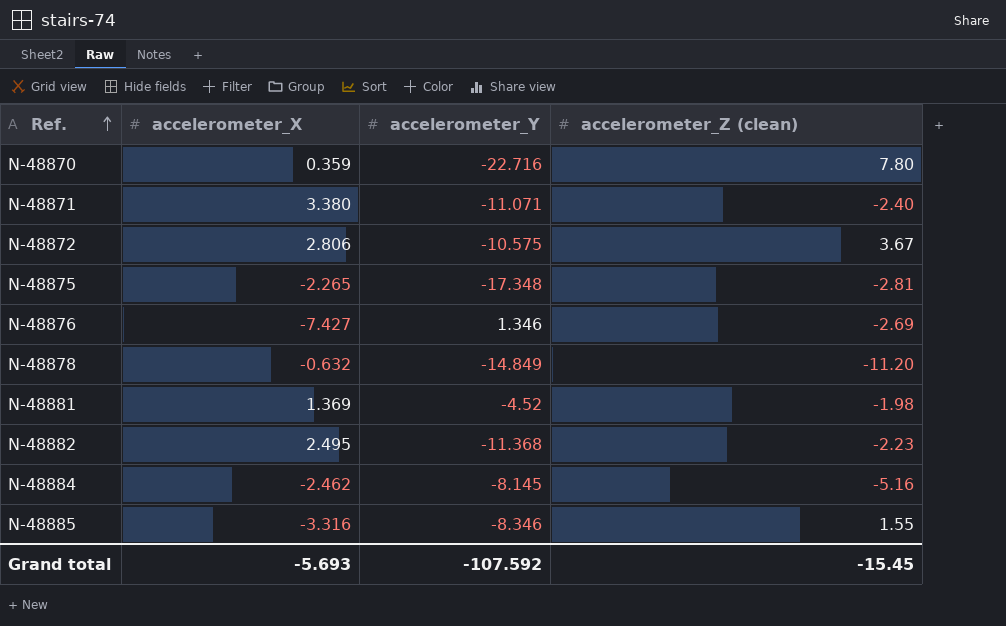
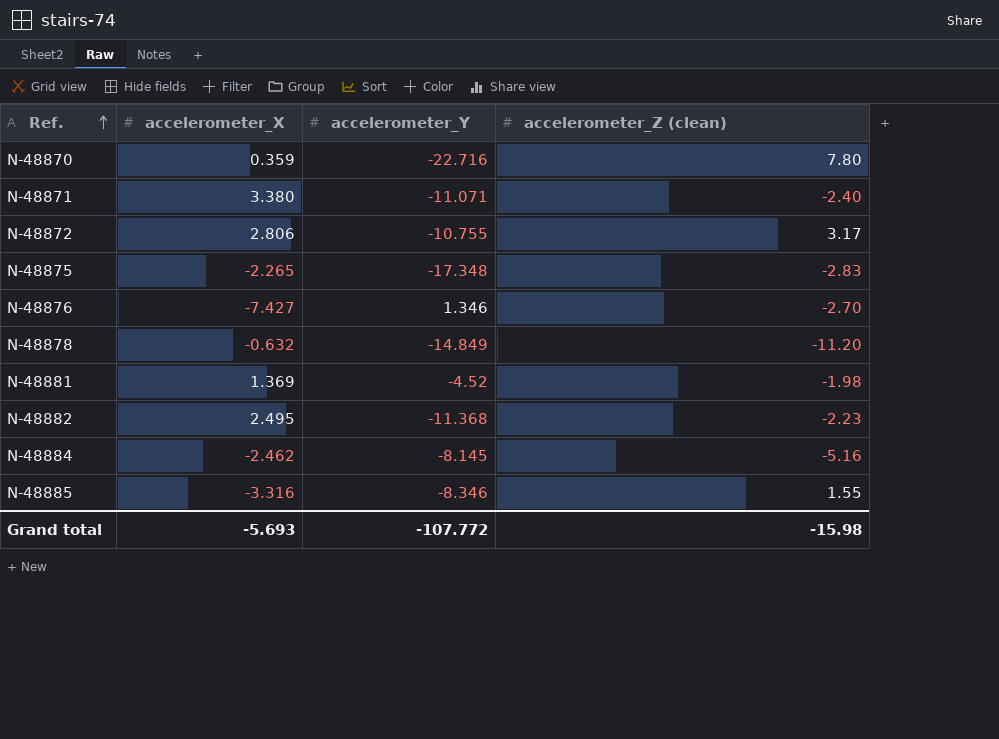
N-48872 | accelerometer_Y: -10.575 -> -10.755
N-48872 | accelerometer_Z (clean): 3.67 -> 3.17
N-48875 | accelerometer_Z (clean): -2.81 -> -2.83
N-48876 | accelerometer_Z (clean): -2.69 -> -2.70
Grand total | accelerometer_Y: -107.592 -> -107.772
Grand total | accelerometer_Z (clean): -15.45 -> -15.98

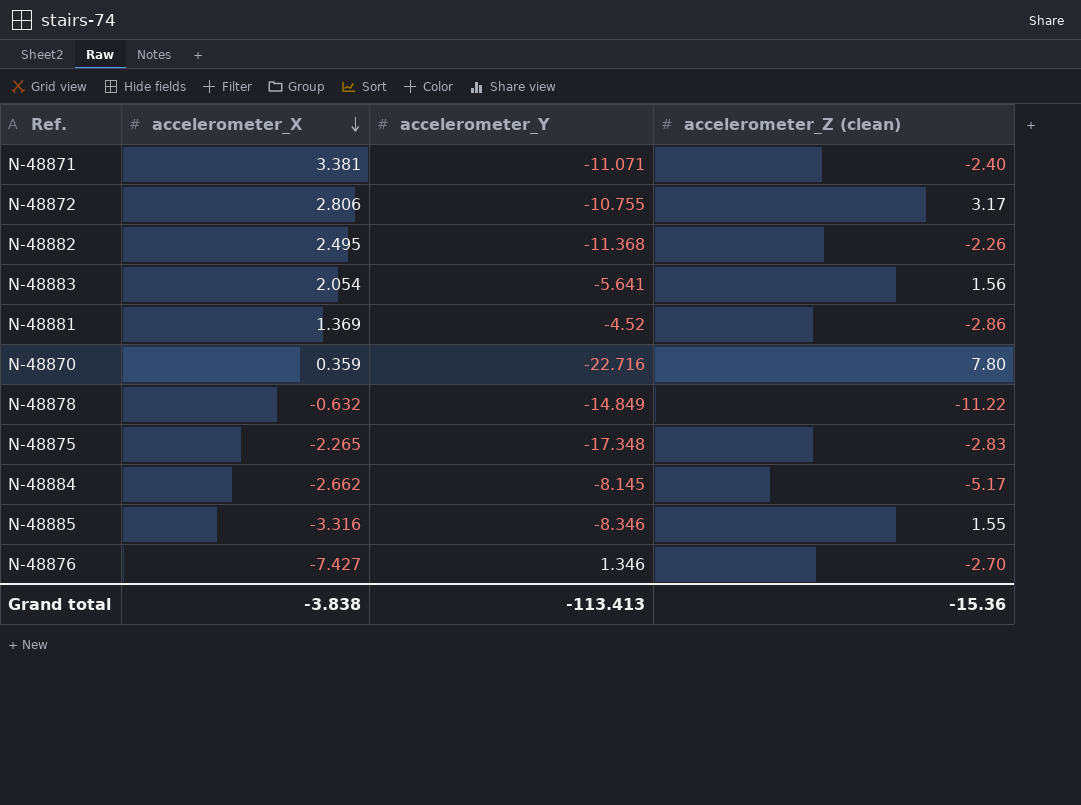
row order: Ref. ascending -> accelerometer_X descending
N-48871 | accelerometer_X: 3.380 -> 3.381
N-48882 | accelerometer_Z (clean): -2.23 -> -2.26
row N-48883: none -> 2.054 | -5.641 | 1.56
N-48881 | accelerometer_Z (clean): -1.98 -> -2.86
N-48878 | accelerometer_Z (clean): -11.20 -> -11.22
N-48884 | accelerometer_X: -2.462 -> -2.662
N-48884 | accelerometer_Z (clean): -5.16 -> -5.17
Grand total | accelerometer_X: -5.693 -> -3.838
Grand total | accelerometer_Y: -107.772 -> -113.413
Grand total | accelerometer_Z (clean): -15.98 -> -15.36

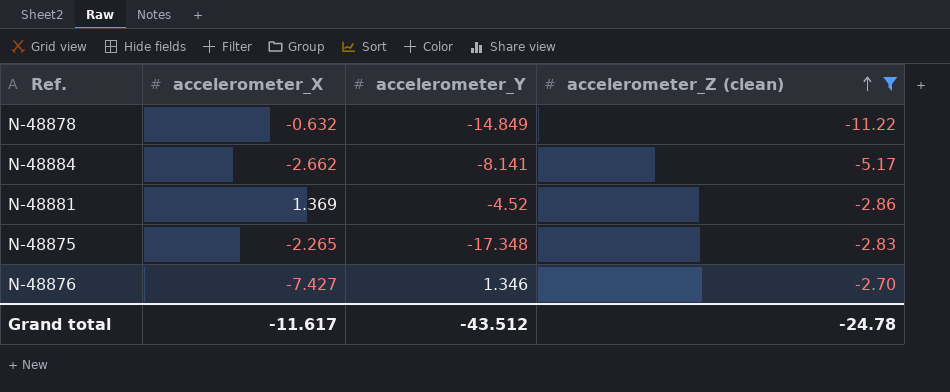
filter: none -> accelerometer_Z (clean) <= -2.70
row order: accelerometer_X descending -> accelerometer_Z (clean) ascending
N-48884 | accelerometer_Y: -8.145 -> -8.141
Grand total | accelerometer_X: -3.838 -> -11.617
Grand total | accelerometer_Y: -113.413 -> -43.512
Grand total | accelerometer_Z (clean): -15.36 -> -24.78

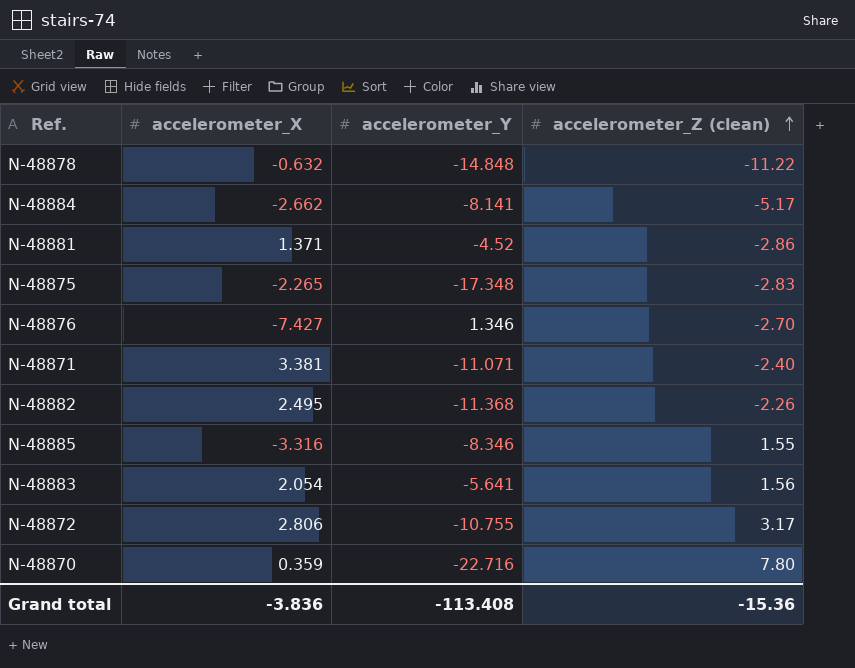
filter: accelerometer_Z (clean) <= -2.70 -> none
N-48878 | accelerometer_Y: -14.849 -> -14.848
N-48881 | accelerometer_X: 1.369 -> 1.371
Grand total | accelerometer_X: -11.617 -> -3.836
Grand total | accelerometer_Y: -43.512 -> -113.408
Grand total | accelerometer_Z (clean): -24.78 -> -15.36

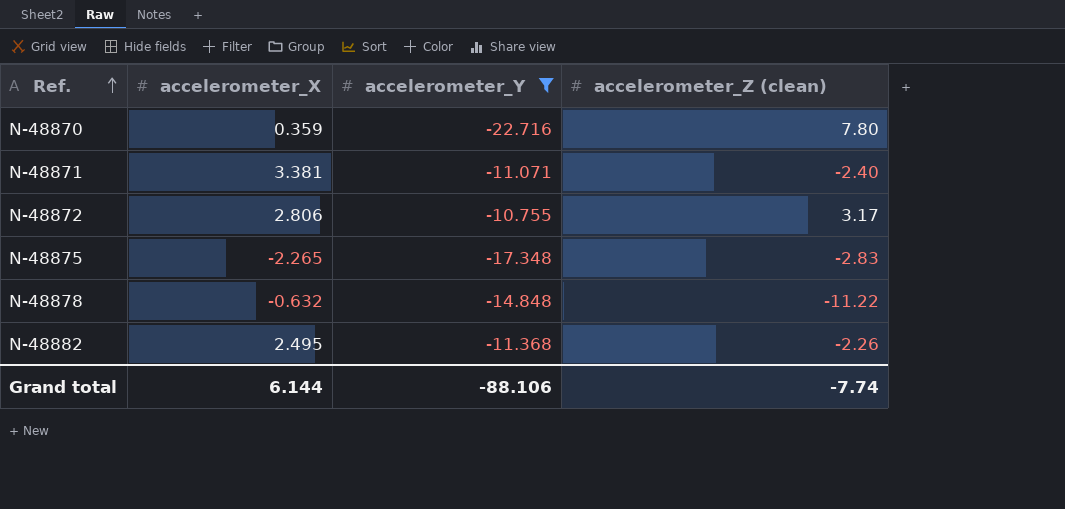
filter: none -> accelerometer_Y <= -10.755
row order: accelerometer_Z (clean) ascending -> Ref. ascending
Grand total | accelerometer_X: -3.836 -> 6.144
Grand total | accelerometer_Y: -113.408 -> -88.106
Grand total | accelerometer_Z (clean): -15.36 -> -7.74

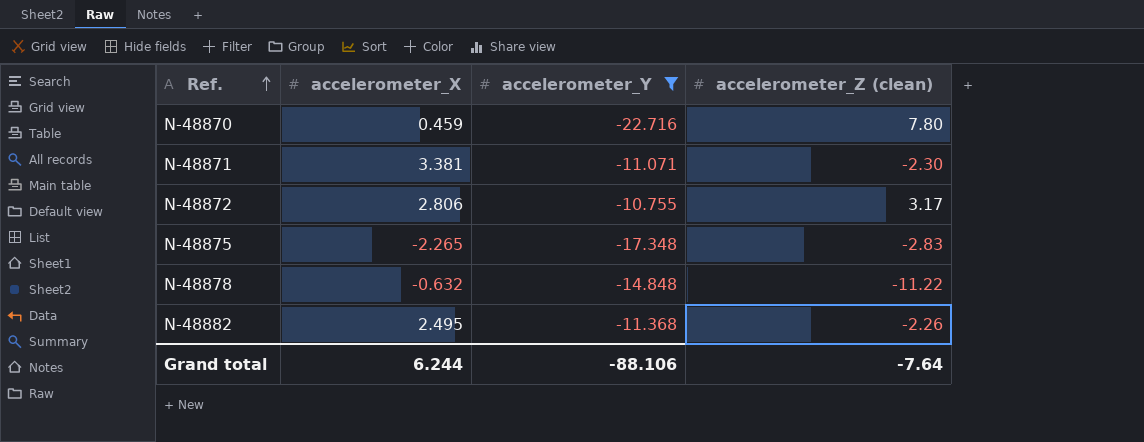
N-48870 | accelerometer_X: 0.359 -> 0.459
N-48871 | accelerometer_Z (clean): -2.40 -> -2.30
Grand total | accelerometer_X: 6.144 -> 6.244
Grand total | accelerometer_Z (clean): -7.74 -> -7.64

